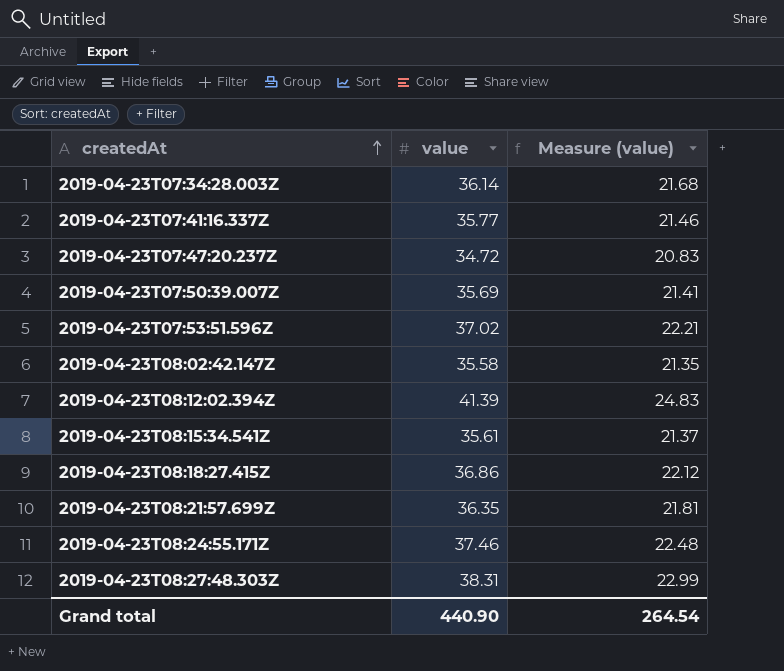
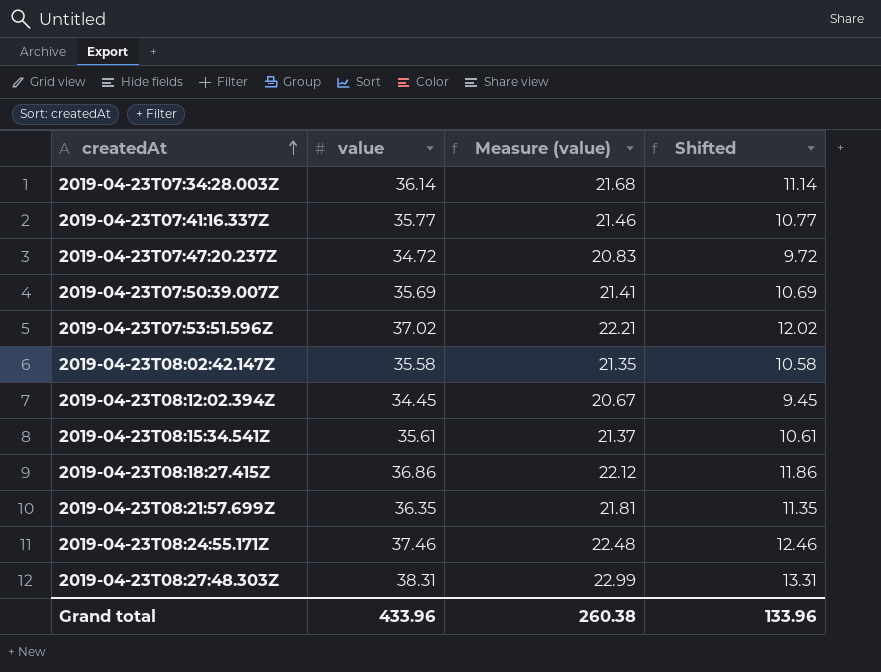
column Shifted | formula: none -> [value] - 25
2019-04-23T08:12:02.394Z | value: 41.39 -> 34.45
2019-04-23T08:12:02.394Z | Measure (value): 24.83 -> 20.67
Grand total | value: 440.90 -> 433.96
Grand total | Measure (value): 264.54 -> 260.38

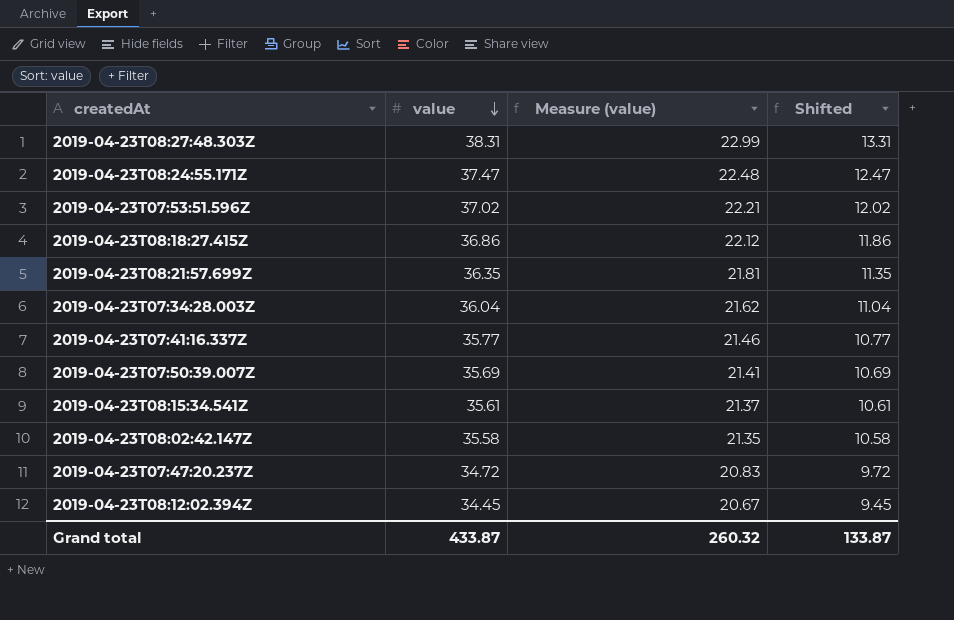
row order: createdAt ascending -> value descending
2019-04-23T08:24:55.171Z | value: 37.46 -> 37.47
2019-04-23T08:24:55.171Z | Shifted: 12.46 -> 12.47
2019-04-23T07:34:28.003Z | value: 36.14 -> 36.04
2019-04-23T07:34:28.003Z | Measure (value): 21.68 -> 21.62
2019-04-23T07:34:28.003Z | Shifted: 11.14 -> 11.04
Grand total | value: 433.96 -> 433.87
Grand total | Measure (value): 260.38 -> 260.32
Grand total | Shifted: 133.96 -> 133.87

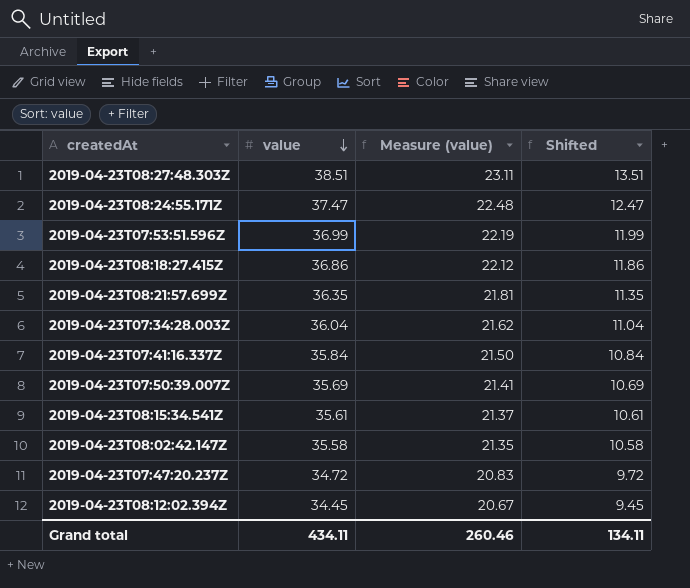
2019-04-23T08:27:48.303Z | value: 38.31 -> 38.51
2019-04-23T08:27:48.303Z | Measure (value): 22.99 -> 23.11
2019-04-23T08:27:48.303Z | Shifted: 13.31 -> 13.51
2019-04-23T07:53:51.596Z | value: 37.02 -> 36.99
2019-04-23T07:53:51.596Z | Measure (value): 22.21 -> 22.19
2019-04-23T07:53:51.596Z | Shifted: 12.02 -> 11.99
2019-04-23T07:41:16.337Z | value: 35.77 -> 35.84
2019-04-23T07:41:16.337Z | Measure (value): 21.46 -> 21.50
2019-04-23T07:41:16.337Z | Shifted: 10.77 -> 10.84
Grand total | value: 433.87 -> 434.11
Grand total | Measure (value): 260.32 -> 260.46
Grand total | Shifted: 133.87 -> 134.11

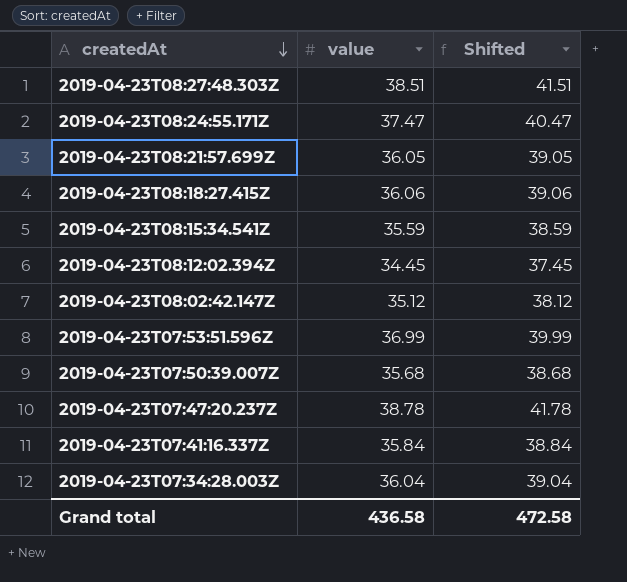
row order: value descending -> createdAt descending
column Measure (value) | formula: [value] * 0.6 -> none
column Shifted | formula: [value] - 25 -> [value] + 3
2019-04-23T08:21:57.699Z | value: 36.35 -> 36.05
2019-04-23T08:18:27.415Z | value: 36.86 -> 36.06
2019-04-23T08:15:34.541Z | value: 35.61 -> 35.59
2019-04-23T08:02:42.147Z | value: 35.58 -> 35.12
2019-04-23T07:50:39.007Z | value: 35.69 -> 35.68
2019-04-23T07:47:20.237Z | value: 34.72 -> 38.78
Grand total | value: 434.11 -> 436.58
Grand total | Shifted: 134.11 -> 472.58

